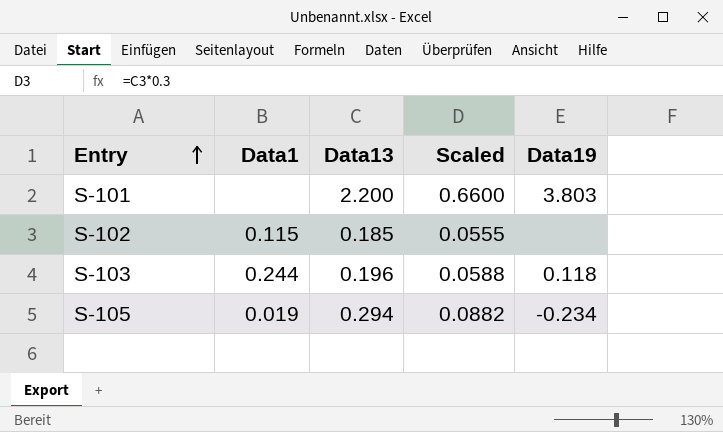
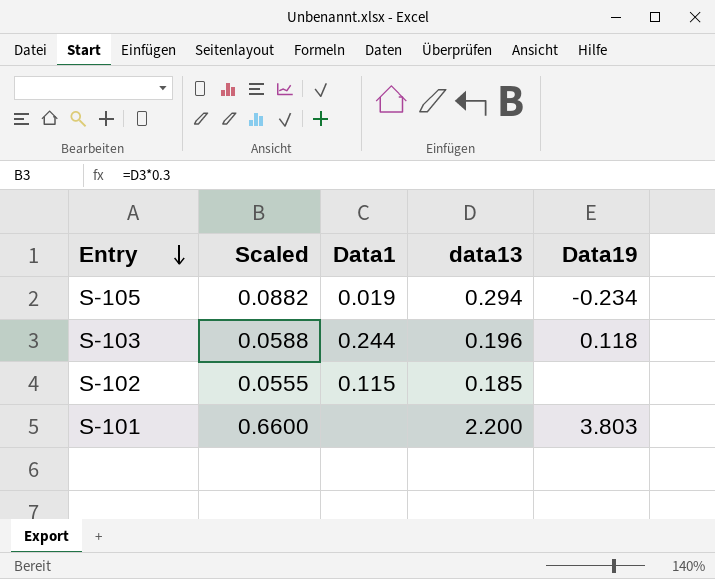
row order: Entry ascending -> Entry descending
column Scaled | position: 4 -> 2
column name: Data13 -> data13

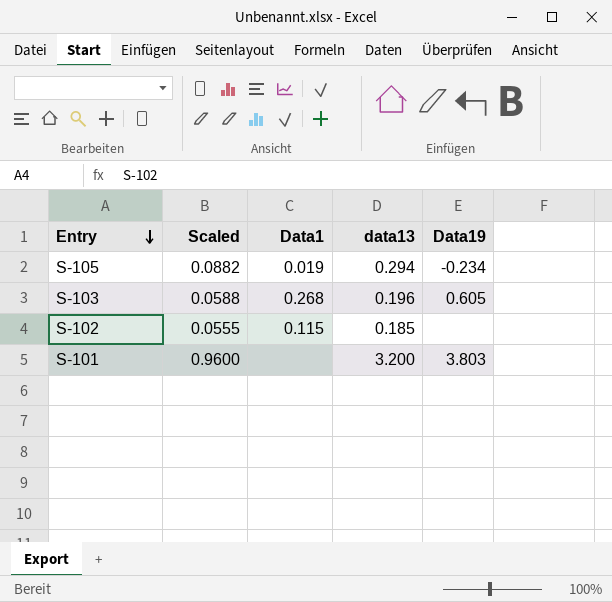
S-103 | Data1: 0.244 -> 0.268
S-103 | Data19: 0.118 -> 0.605
S-101 | Scaled: 0.6600 -> 0.9600
S-101 | data13: 2.200 -> 3.200

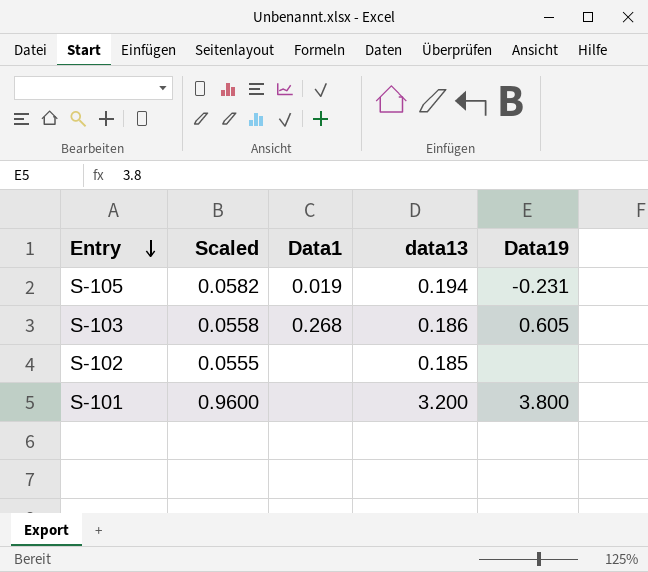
S-105 | Scaled: 0.0882 -> 0.0582
S-105 | data13: 0.294 -> 0.194
S-105 | Data19: -0.234 -> -0.231
S-103 | Scaled: 0.0588 -> 0.0558
S-103 | data13: 0.196 -> 0.186
S-102 | Data1: 0.115 -> none
S-101 | Data19: 3.803 -> 3.800

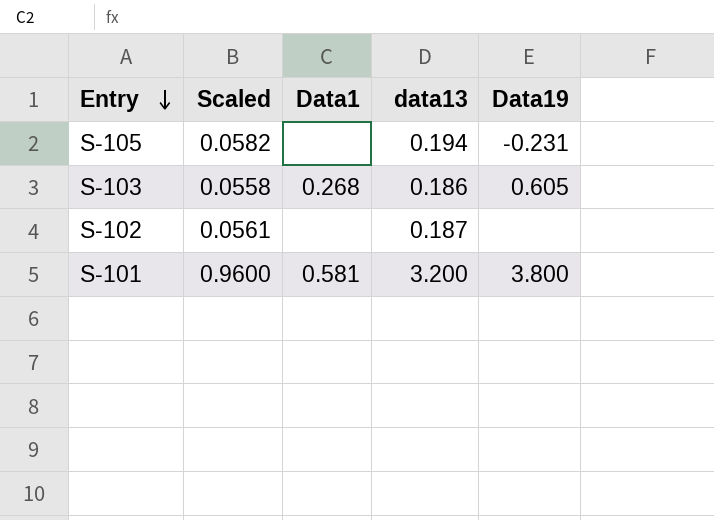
S-105 | Data1: 0.019 -> none
S-102 | Scaled: 0.0555 -> 0.0561
S-102 | data13: 0.185 -> 0.187
S-101 | Data1: none -> 0.581

